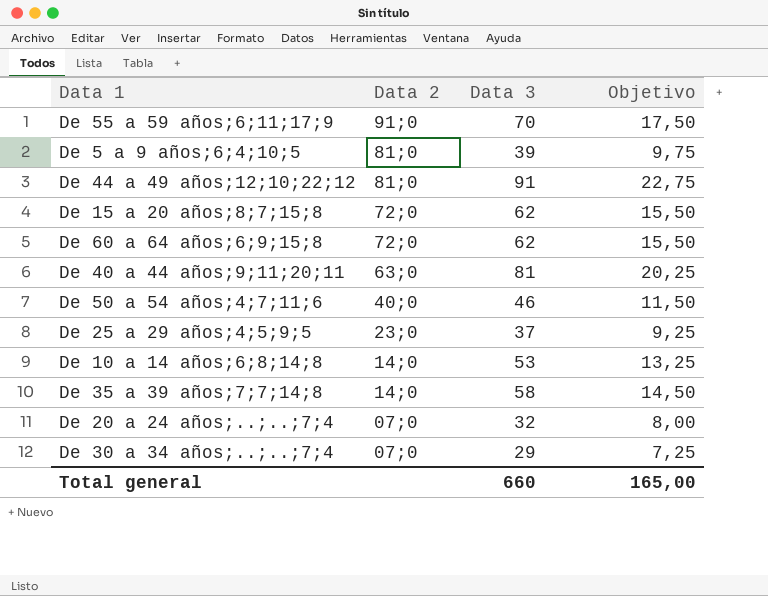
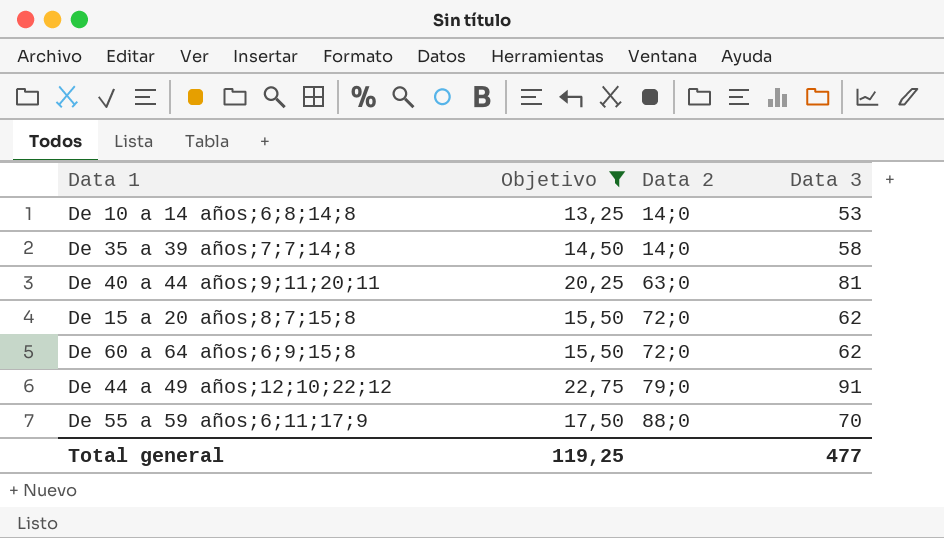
filter: none -> Objetivo >= 13,25
row order: Data 2 descending -> Data 2 ascending
column Objetivo | position: 4 -> 2
De 44 a 49 años;12;10;22;12 | Data 2: 81;0 -> 79;0
De 55 a 59 años;6;11;17;9 | Data 2: 91;0 -> 88;0
Total general | Objetivo: 165,00 -> 119,25
Total general | Data 3: 660 -> 477

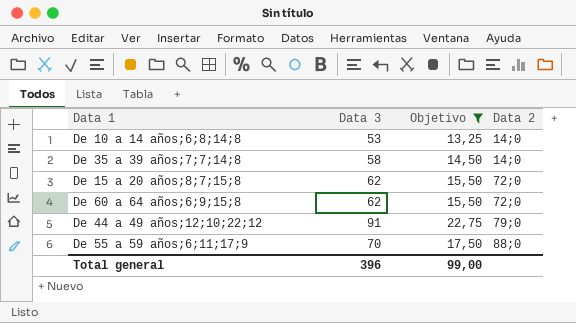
column Data 3 | position: 4 -> 2
row De 40 a 44 años;9;11;20;11: 20,25 | 63;0 | 81 -> none
Total general | Data 3: 477 -> 396
Total general | Objetivo: 119,25 -> 99,00

